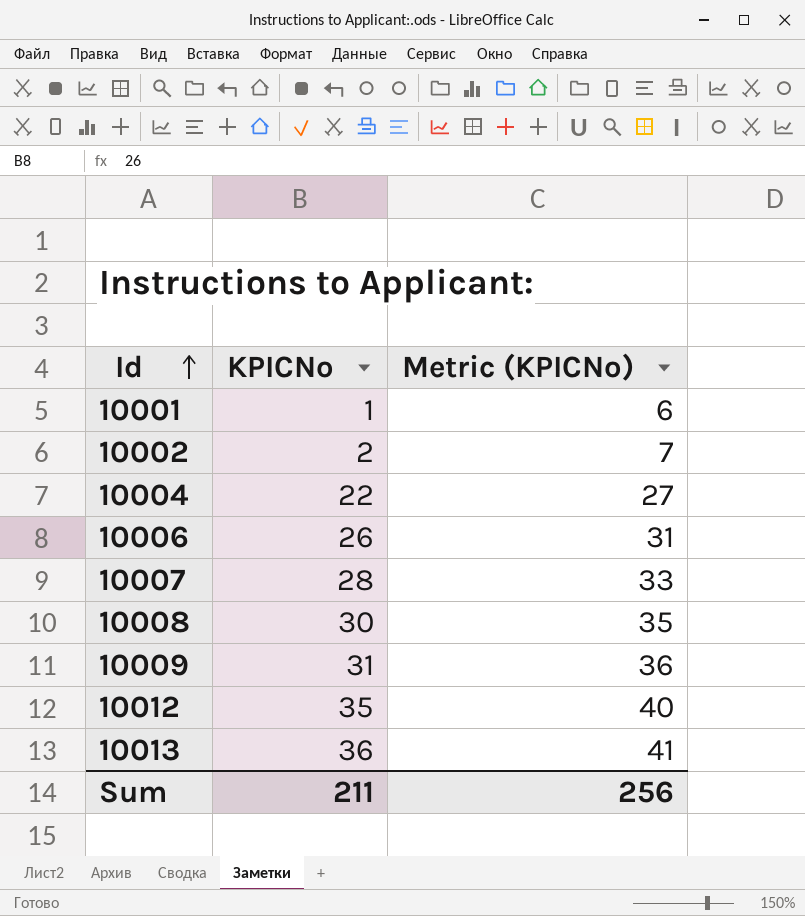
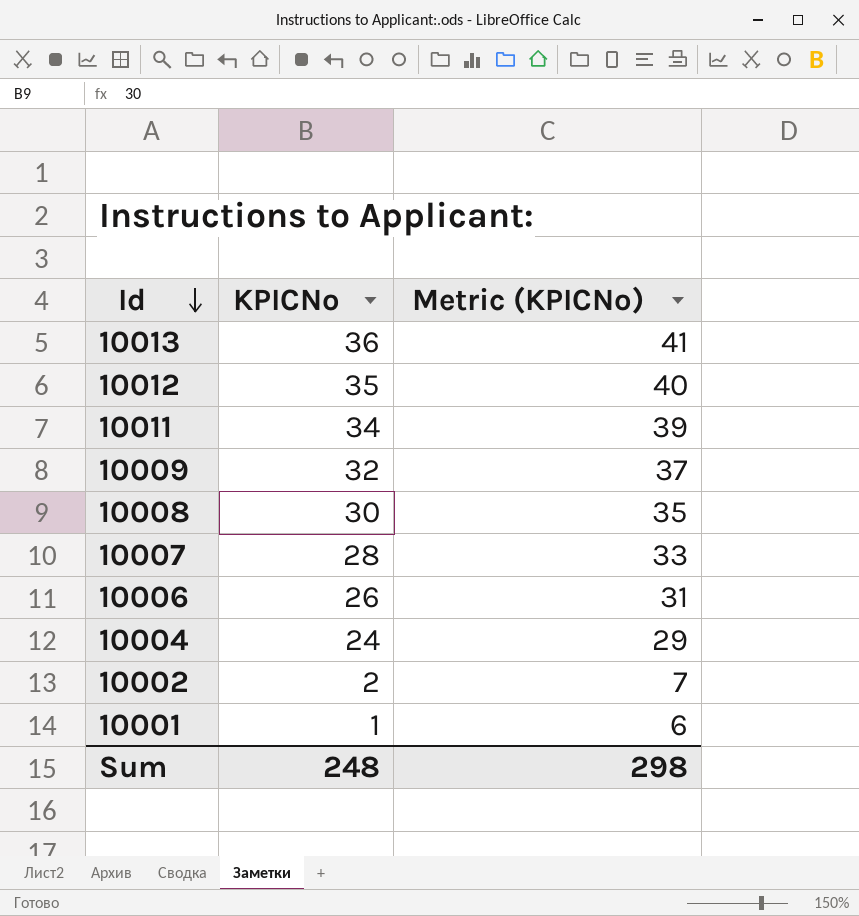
row order: Id ascending -> Id descending
row 10011: none -> 34 | 39
10009 | KPICNo: 31 -> 32
10009 | Metric (KPICNo): 36 -> 37
10004 | KPICNo: 22 -> 24
10004 | Metric (KPICNo): 27 -> 29
Sum | KPICNo: 211 -> 248
Sum | Metric (KPICNo): 256 -> 298

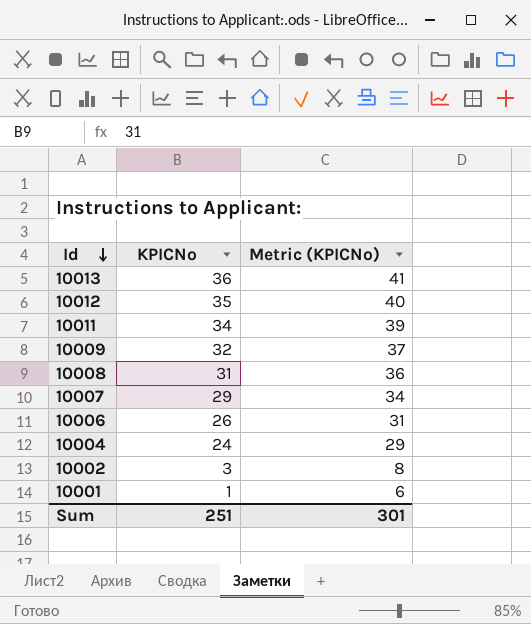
10008 | KPICNo: 30 -> 31
10008 | Metric (KPICNo): 35 -> 36
10007 | KPICNo: 28 -> 29
10007 | Metric (KPICNo): 33 -> 34
10002 | KPICNo: 2 -> 3
10002 | Metric (KPICNo): 7 -> 8
Sum | KPICNo: 248 -> 251
Sum | Metric (KPICNo): 298 -> 301

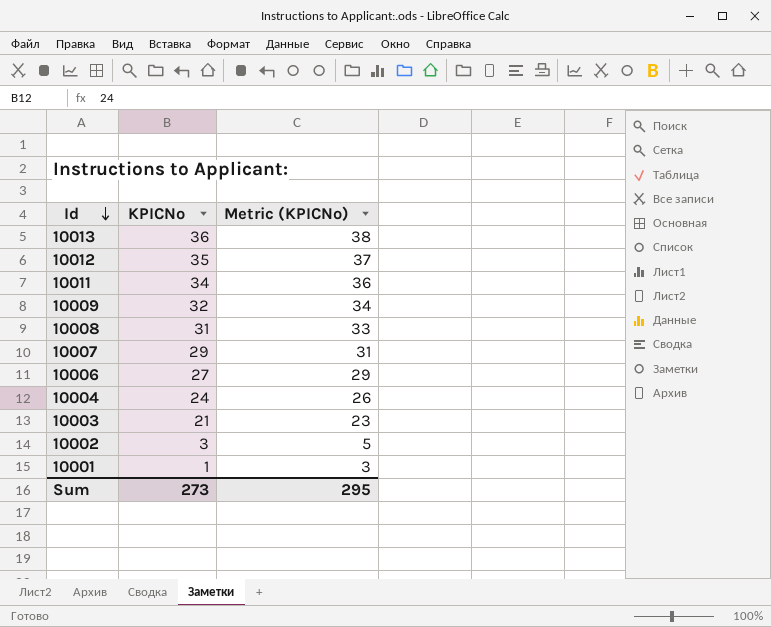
column Metric (KPICNo) | formula: [KPICNo] + 5 -> [KPICNo] + 2
10006 | KPICNo: 26 -> 27
row 10003: none -> 21 | 23
Sum | KPICNo: 251 -> 273
Sum | Metric (KPICNo): 301 -> 295

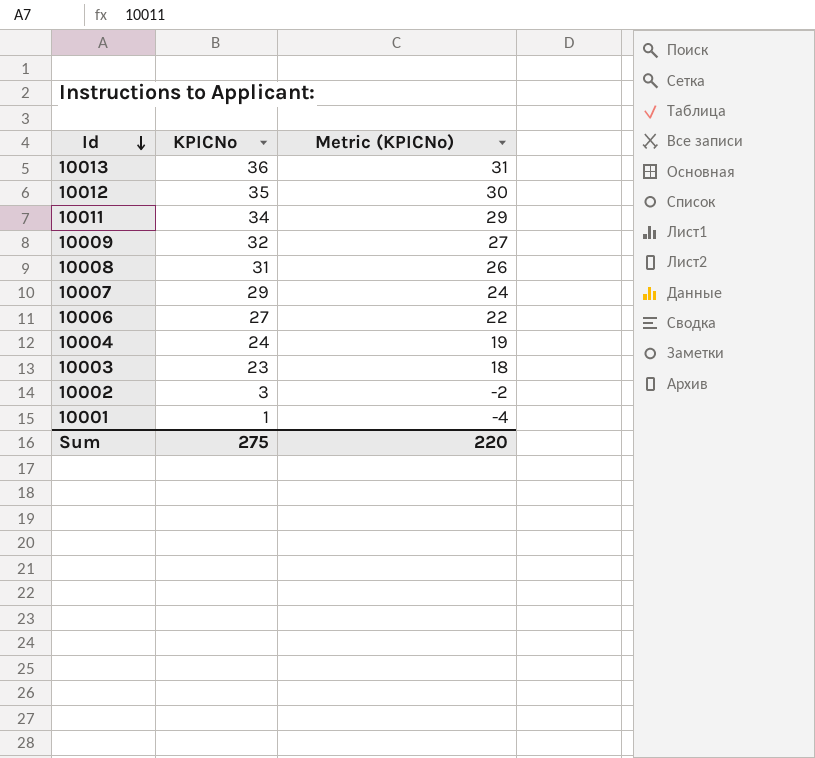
column Metric (KPICNo) | formula: [KPICNo] + 2 -> [KPICNo] - 5
10003 | KPICNo: 21 -> 23
Sum | KPICNo: 273 -> 275
Sum | Metric (KPICNo): 295 -> 220

